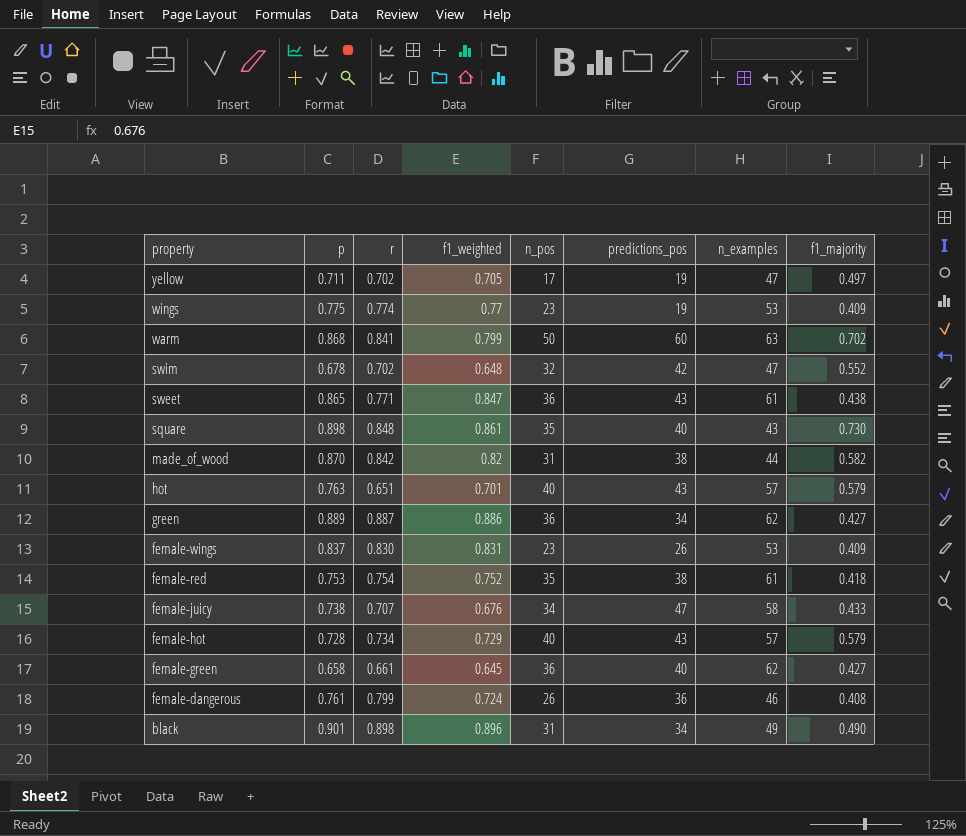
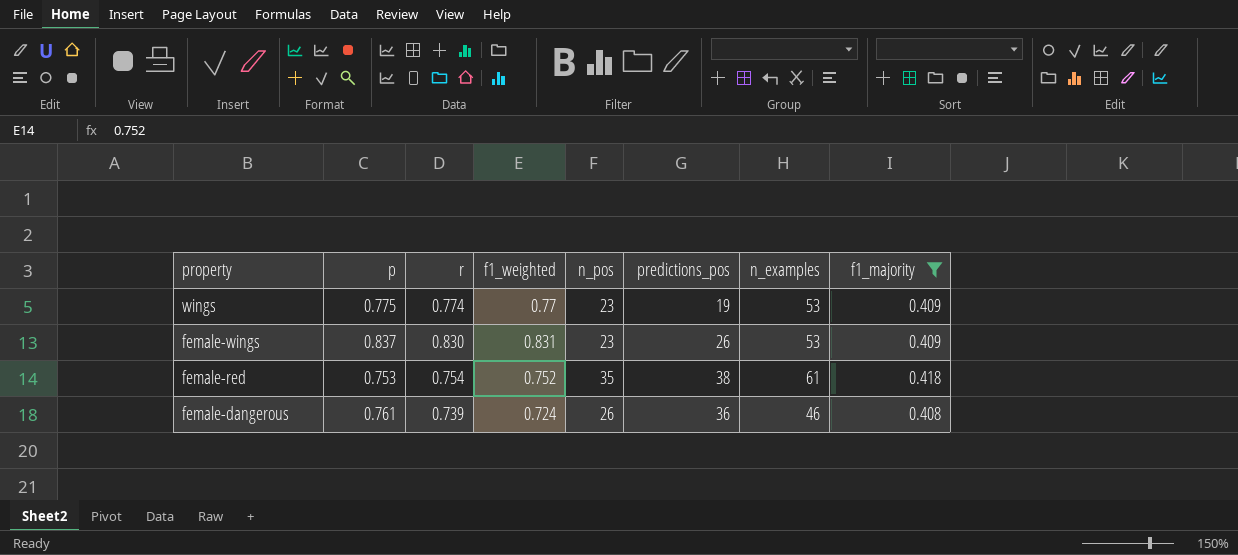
filter: none -> f1_majority <= 0.418
female-dangerous | r: 0.799 -> 0.739

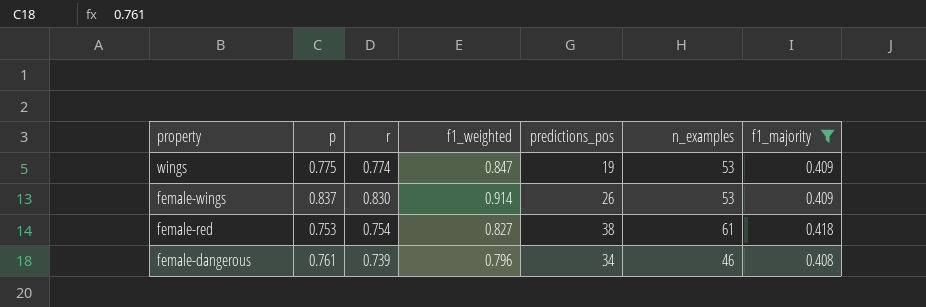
column n_pos | position: 5 -> none
wings | f1_weighted: 0.77 -> 0.847
female-wings | f1_weighted: 0.831 -> 0.914
female-red | f1_weighted: 0.752 -> 0.827
female-dangerous | f1_weighted: 0.724 -> 0.796
female-dangerous | predictions_pos: 36 -> 34

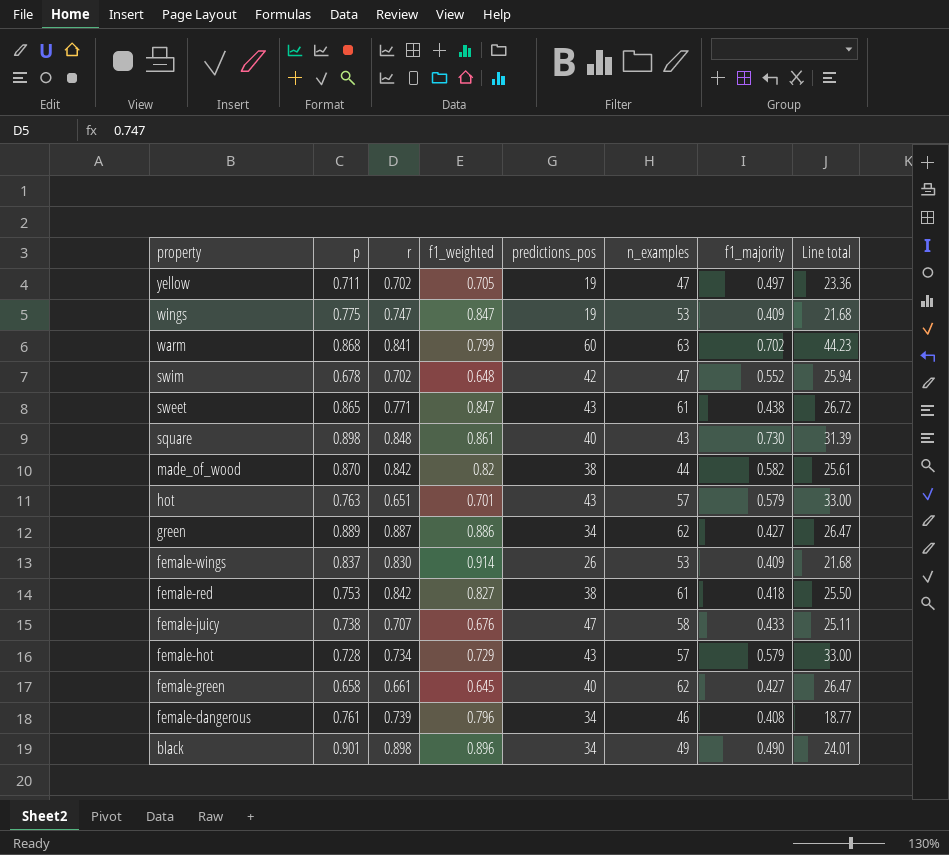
filter: f1_majority <= 0.418 -> none
column Line total | formula: none -> [n_examples] * [f1_majority]
wings | r: 0.774 -> 0.747
female-red | r: 0.754 -> 0.842

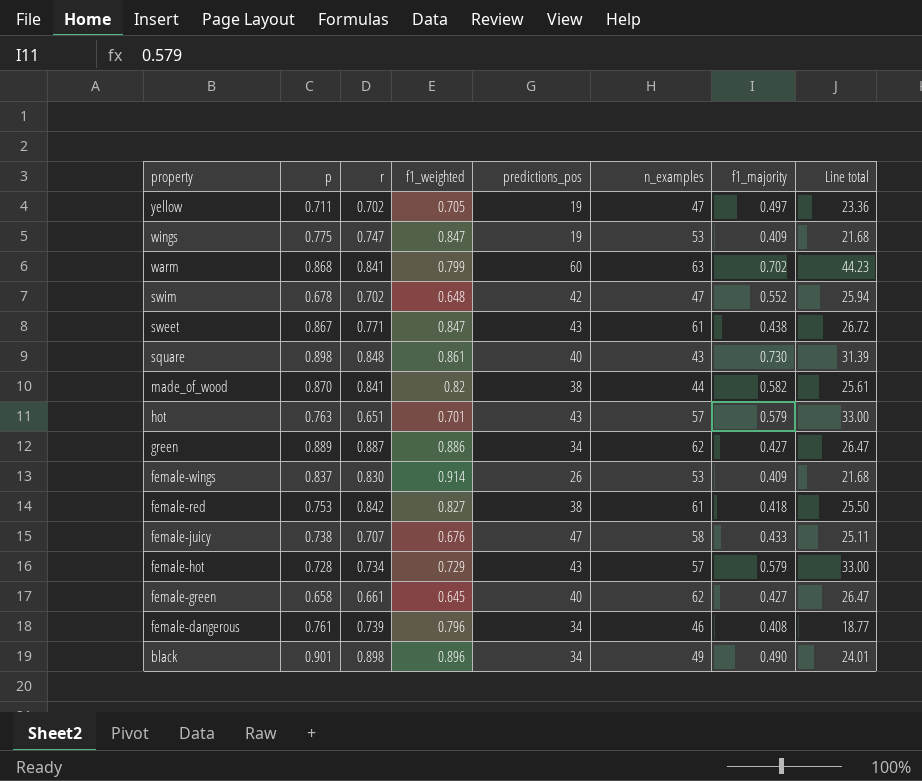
sweet | p: 0.865 -> 0.867
made_of_wood | r: 0.842 -> 0.841

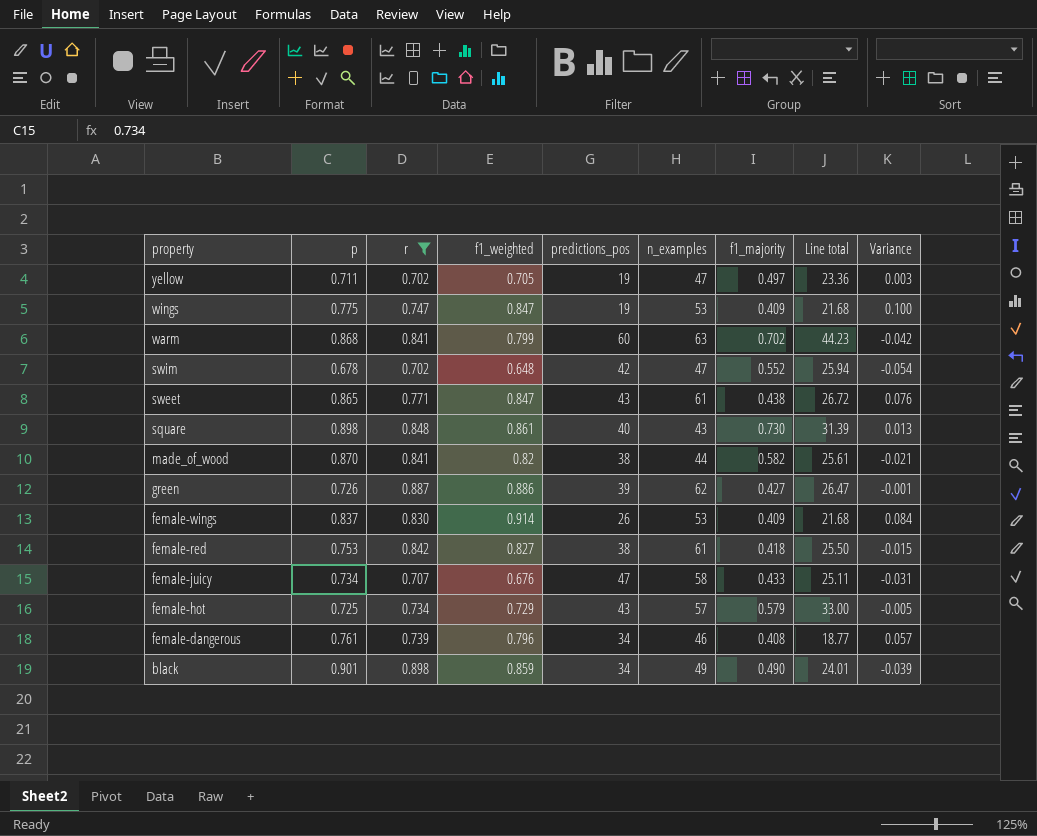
filter: none -> r >= 0.702
column Variance | formula: none -> [f1_weighted] - [r]
sweet | p: 0.867 -> 0.865
green | p: 0.889 -> 0.726
green | predictions_pos: 34 -> 39
female-juicy | p: 0.738 -> 0.734
female-hot | p: 0.728 -> 0.725
black | f1_weighted: 0.896 -> 0.859

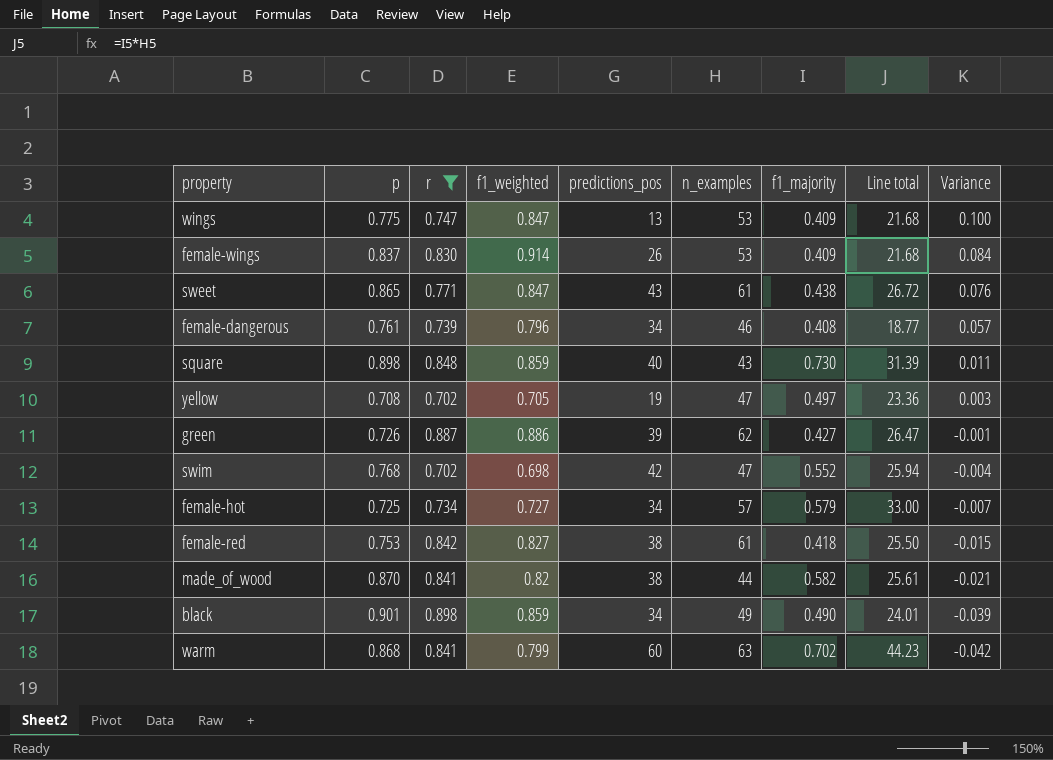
row order: property descending -> Variance descending
row female-juicy: 0.734 | 0.707 | 0.676 | 47 | 58 | 0.433 | 25.11 | -0.031 -> none
wings | predictions_pos: 19 -> 13
square | f1_weighted: 0.861 -> 0.859
square | Variance: 0.013 -> 0.011
yellow | p: 0.711 -> 0.708
swim | p: 0.678 -> 0.768
swim | f1_weighted: 0.648 -> 0.698
swim | Variance: -0.054 -> -0.004
female-hot | f1_weighted: 0.729 -> 0.727
female-hot | predictions_pos: 43 -> 34
female-hot | Variance: -0.005 -> -0.007

